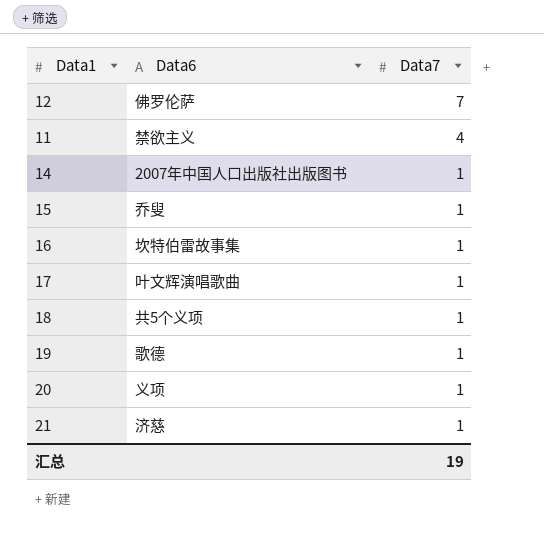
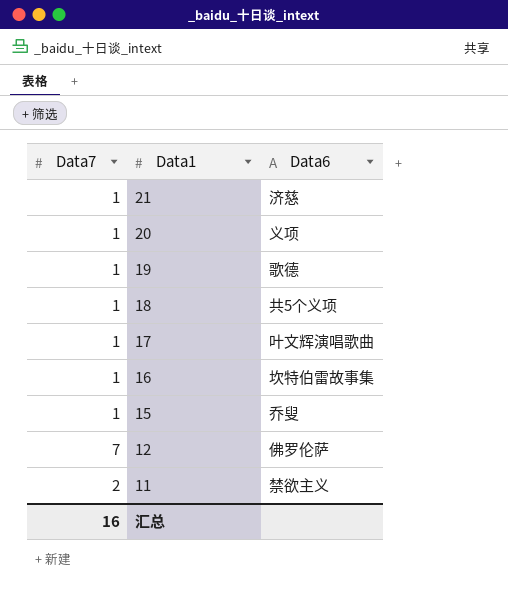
row order: Data7 descending -> Data1 descending
column Data7 | position: 3 -> 1
row 14: 2007年中国人口出版社出版图书 | 1 -> none
11 | Data7: 4 -> 2
汇总 | Data7: 19 -> 16

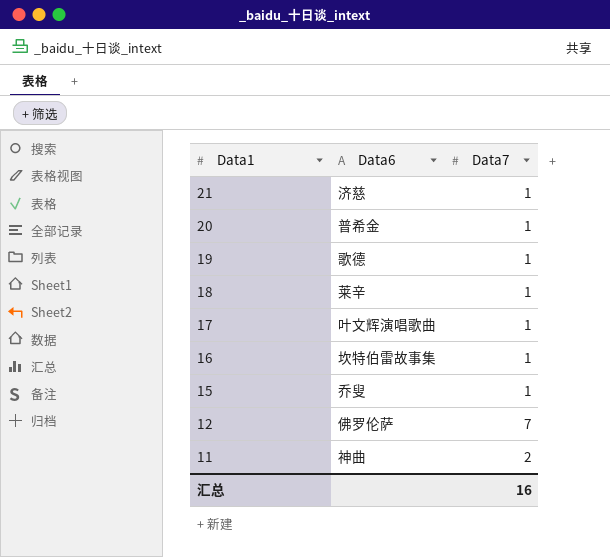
column Data7 | position: 1 -> 3
20 | Data6: 义项 -> 普希金
18 | Data6: 共5个义项 -> 莱辛
11 | Data6: 禁欲主义 -> 神曲

